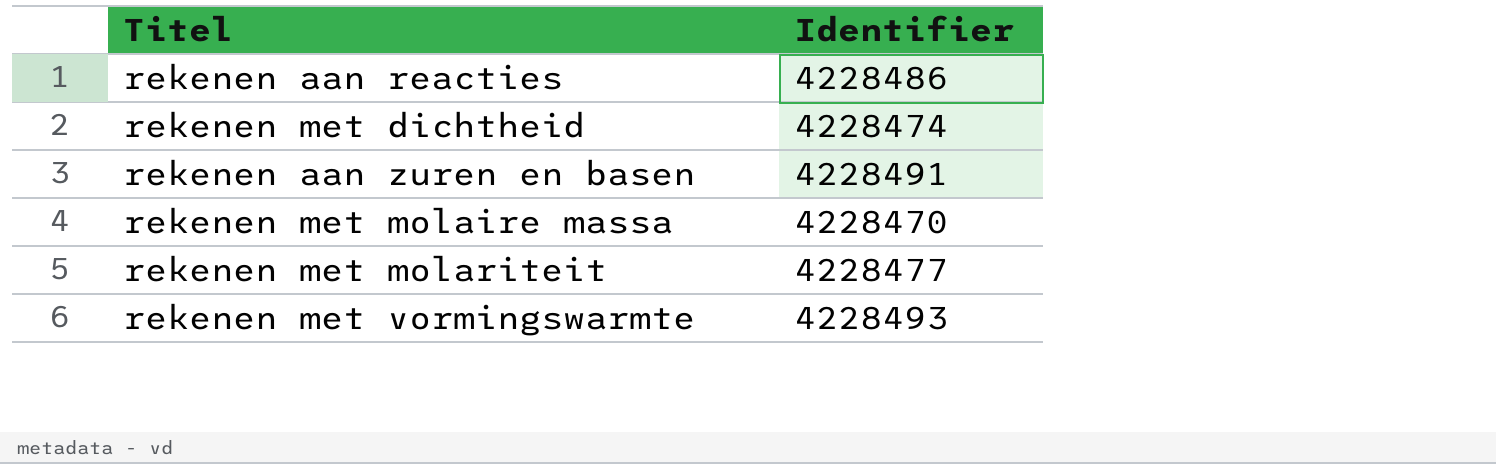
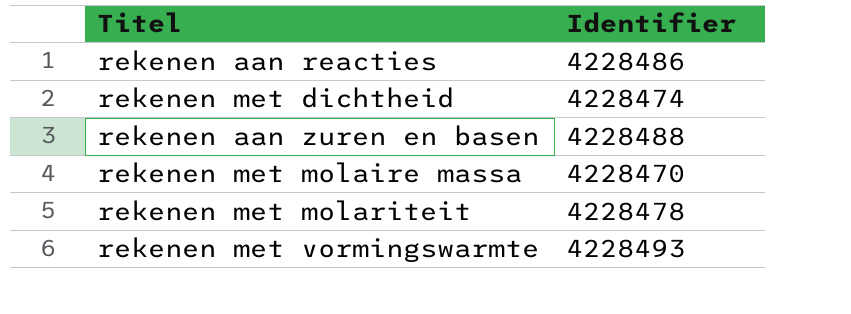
rekenen aan zuren en basen | Identifier: 4228491 -> 4228488
rekenen met molariteit | Identifier: 4228477 -> 4228478

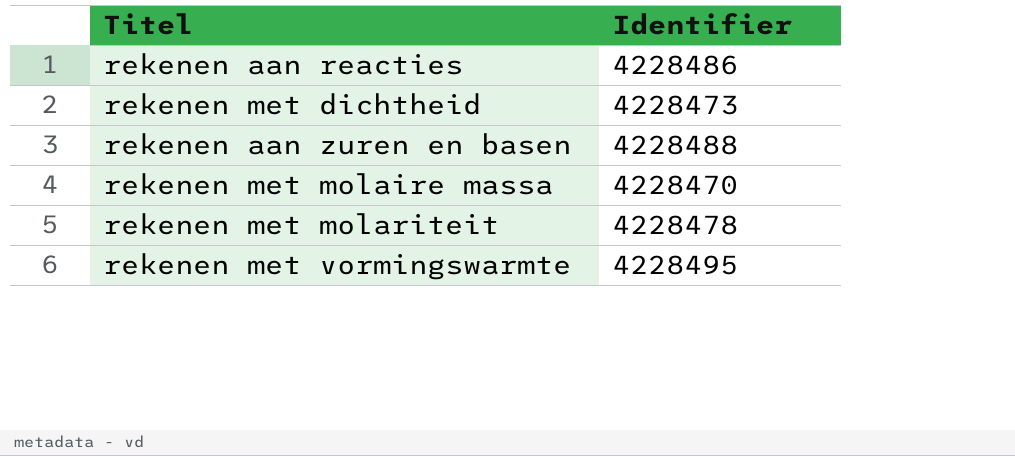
rekenen met dichtheid | Identifier: 4228474 -> 4228473
rekenen met vormingswarmte | Identifier: 4228493 -> 4228495

